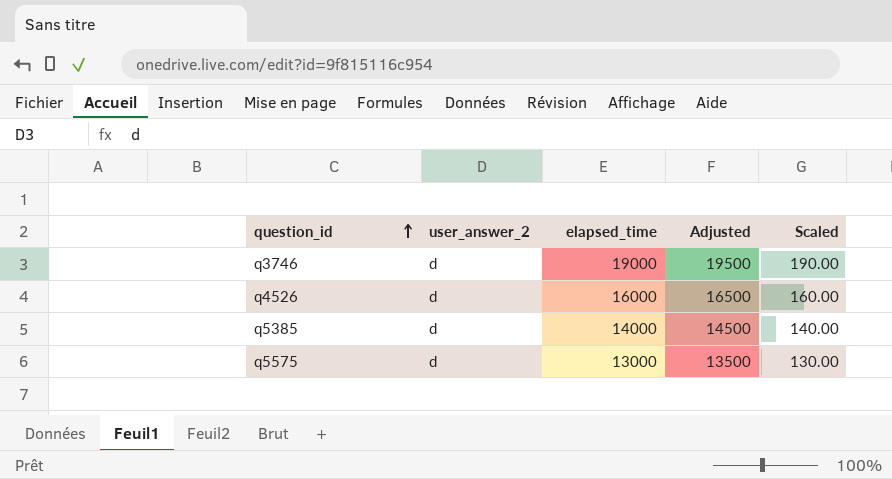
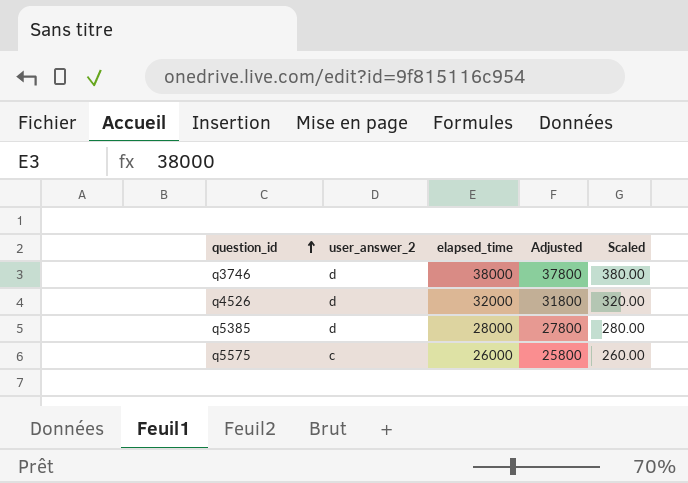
column Adjusted | formula: [elapsed_time] + 500 -> [elapsed_time] - 200
q3746 | elapsed_time: 19000 -> 38000
q3746 | Scaled: 190.00 -> 380.00
q4526 | elapsed_time: 16000 -> 32000
q4526 | Scaled: 160.00 -> 320.00
q5385 | elapsed_time: 14000 -> 28000
q5385 | Scaled: 140.00 -> 280.00
q5575 | user_answer_2: d -> c
q5575 | elapsed_time: 13000 -> 26000
q5575 | Scaled: 130.00 -> 260.00

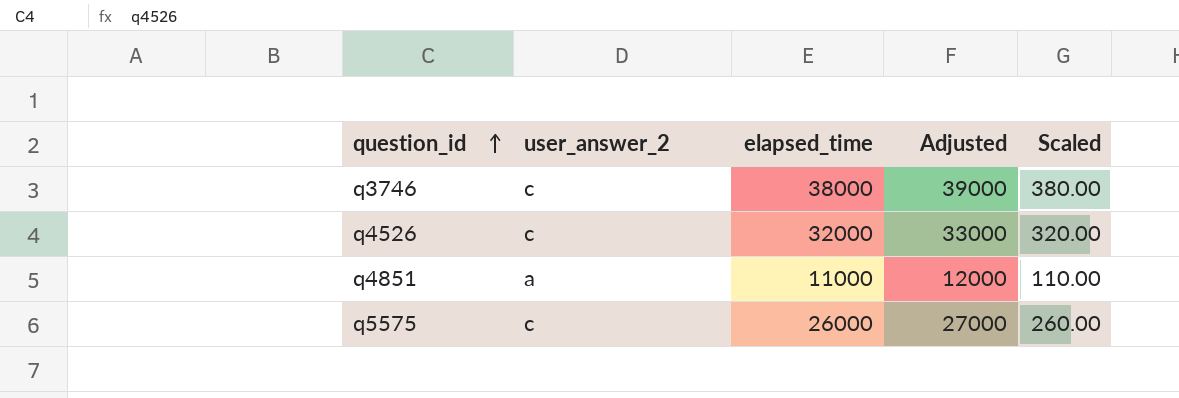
column Adjusted | formula: [elapsed_time] - 200 -> [elapsed_time] + 1000
row q5385: d | 28000 | 27800 | 280.00 -> none
q3746 | user_answer_2: d -> c
q4526 | user_answer_2: d -> c
row q4851: none -> a | 11000 | 12000 | 110.00

